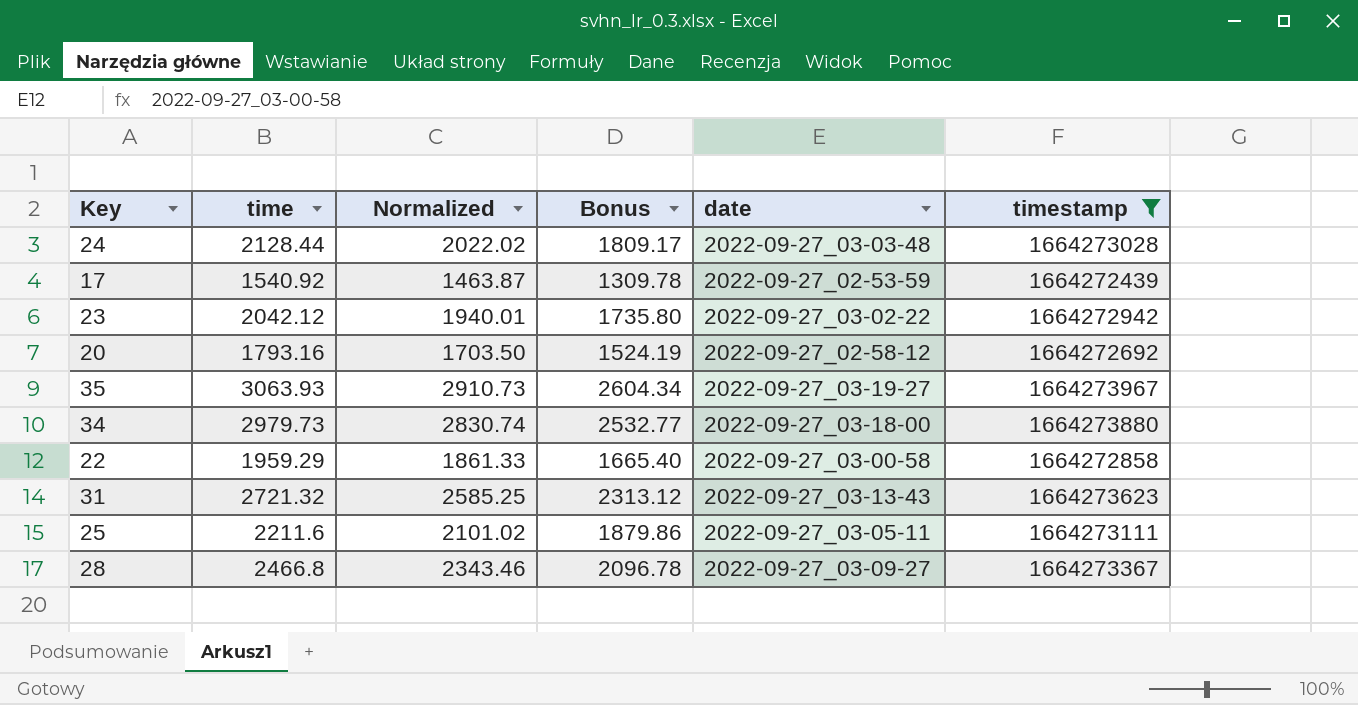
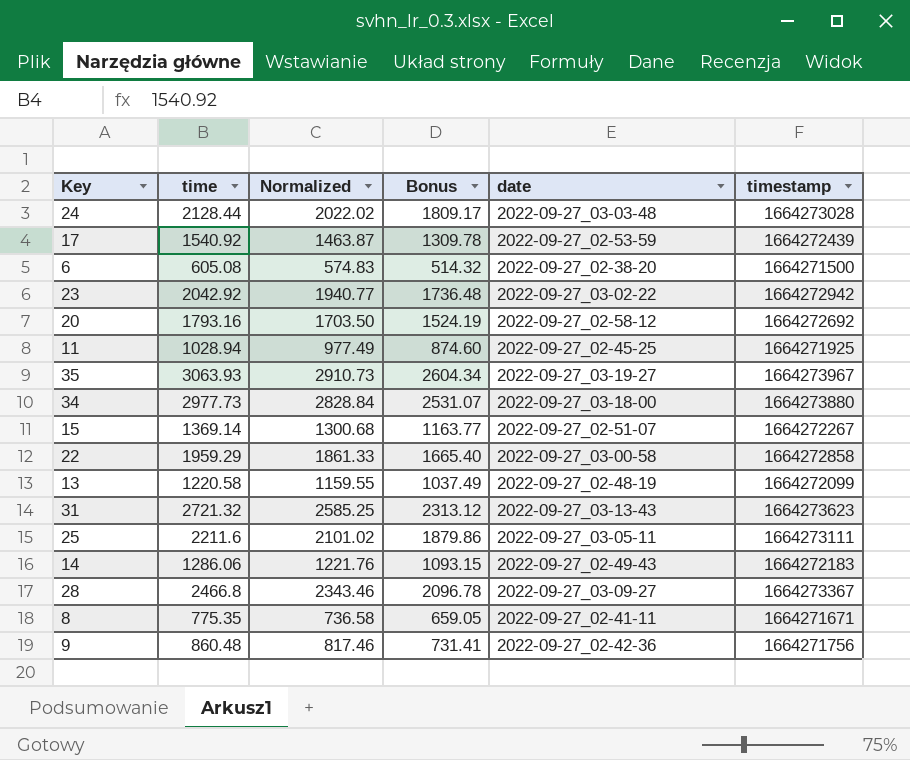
filter: timestamp >= 1664272439 -> none
23 | time: 2042.12 -> 2042.92
23 | Normalized: 1940.01 -> 1940.77
23 | Bonus: 1735.80 -> 1736.48
34 | time: 2979.73 -> 2977.73
34 | Normalized: 2830.74 -> 2828.84
34 | Bonus: 2532.77 -> 2531.07

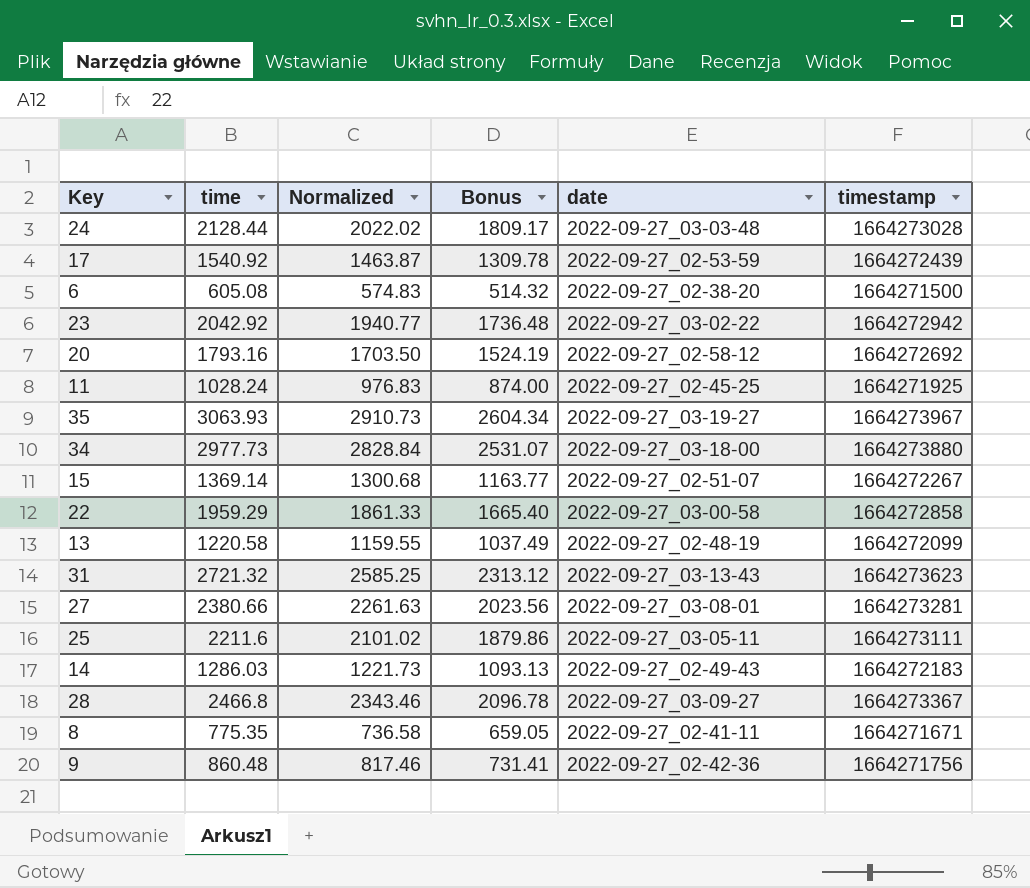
11 | time: 1028.94 -> 1028.24
11 | Normalized: 977.49 -> 976.83
11 | Bonus: 874.60 -> 874.00
row 27: none -> 2380.66 | 2261.63 | 2023.56 | 2022-09-27_03-08-01 | 1664273281
14 | time: 1286.06 -> 1286.03
14 | Normalized: 1221.76 -> 1221.73
14 | Bonus: 1093.15 -> 1093.13

